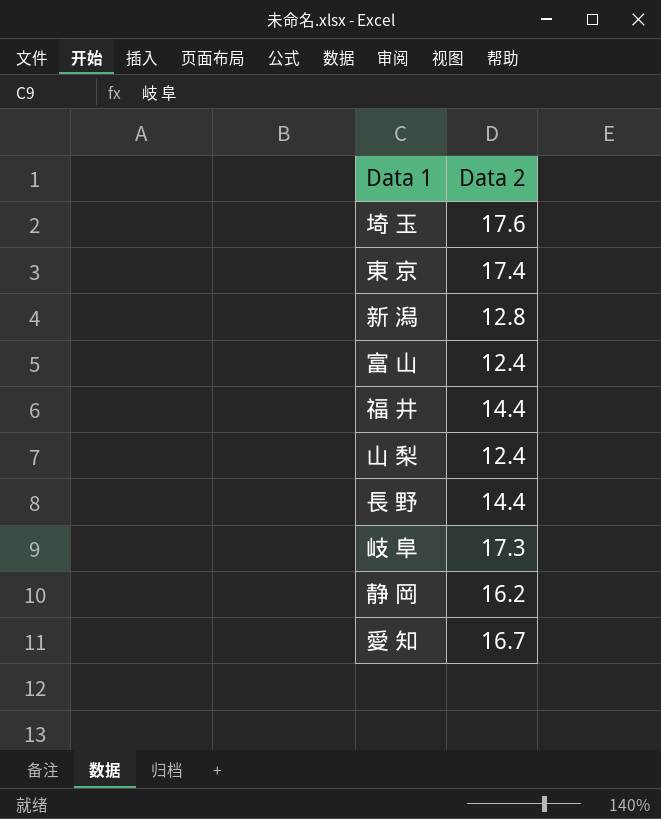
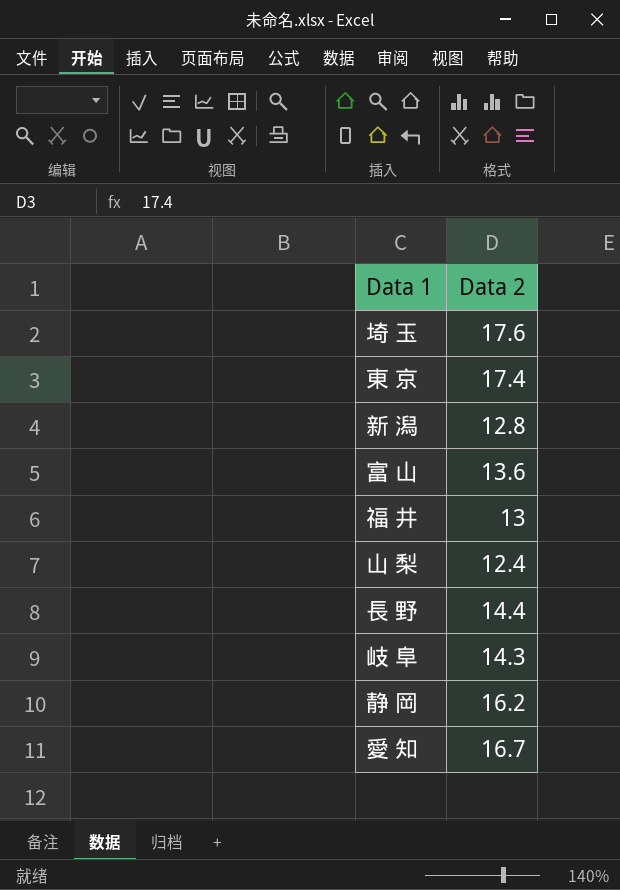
富 山 | Data 2: 12.4 -> 13.6
福 井 | Data 2: 14.4 -> 13
岐 阜 | Data 2: 17.3 -> 14.3

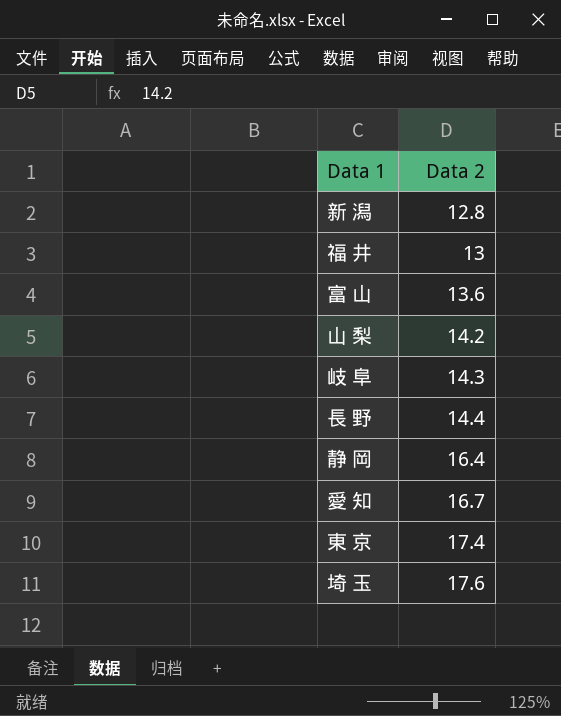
row order: none -> Data 2 ascending
山 梨 | Data 2: 12.4 -> 14.2
静 岡 | Data 2: 16.2 -> 16.4

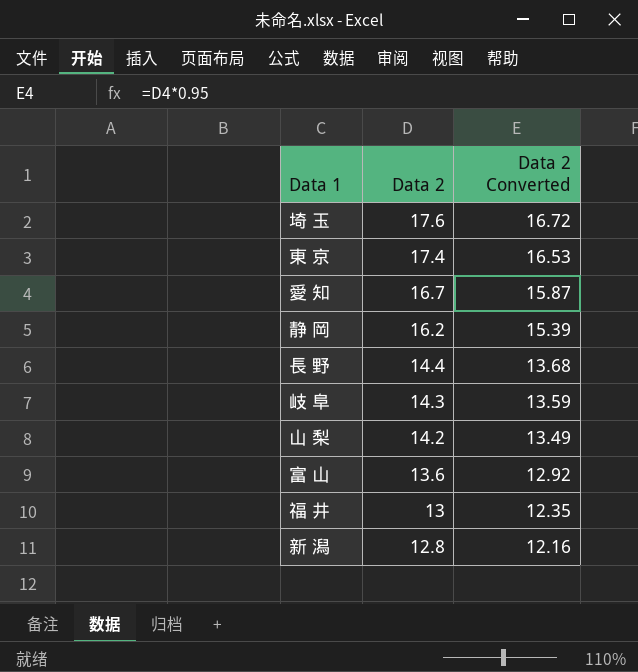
row order: Data 2 ascending -> Data 2 descending
column Data 2 Converted | formula: none -> [Data 2] * 0.95
静 岡 | Data 2: 16.4 -> 16.2

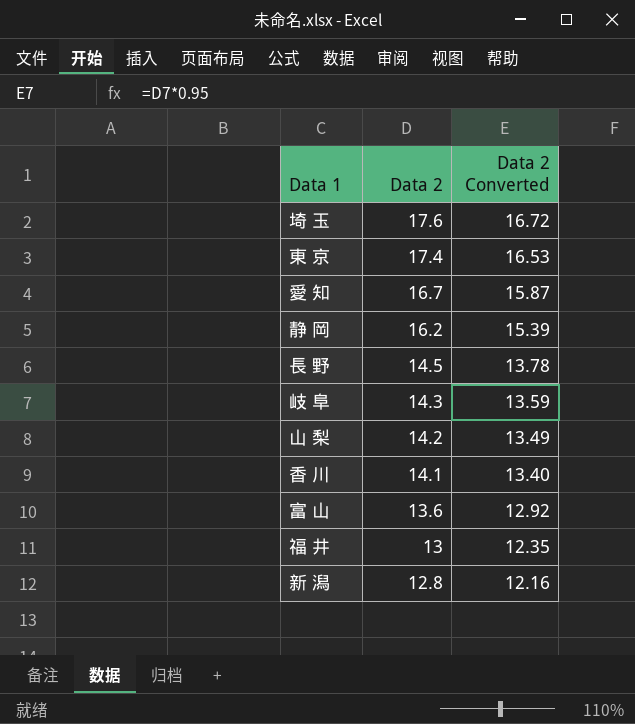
長 野 | Data 2: 14.4 -> 14.5
長 野 | Data 2 Converted: 13.68 -> 13.78
row 香 川: none -> 14.1 | 13.40

